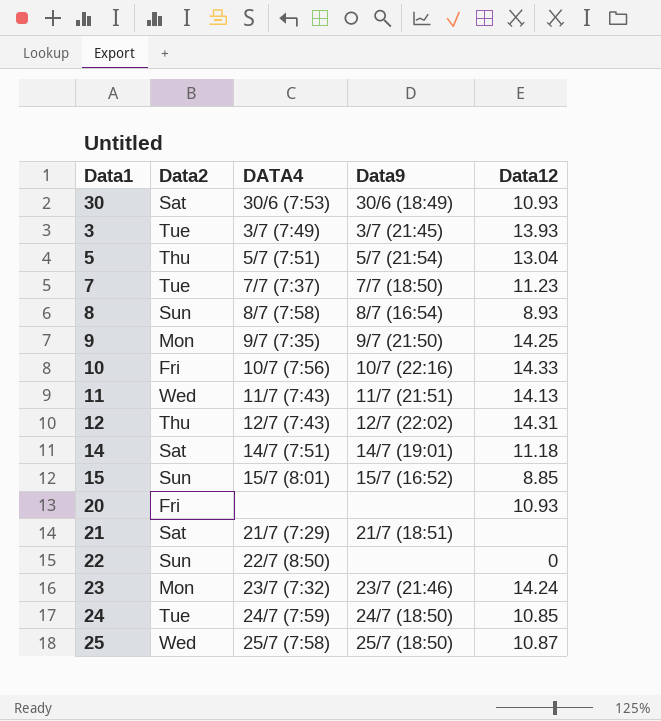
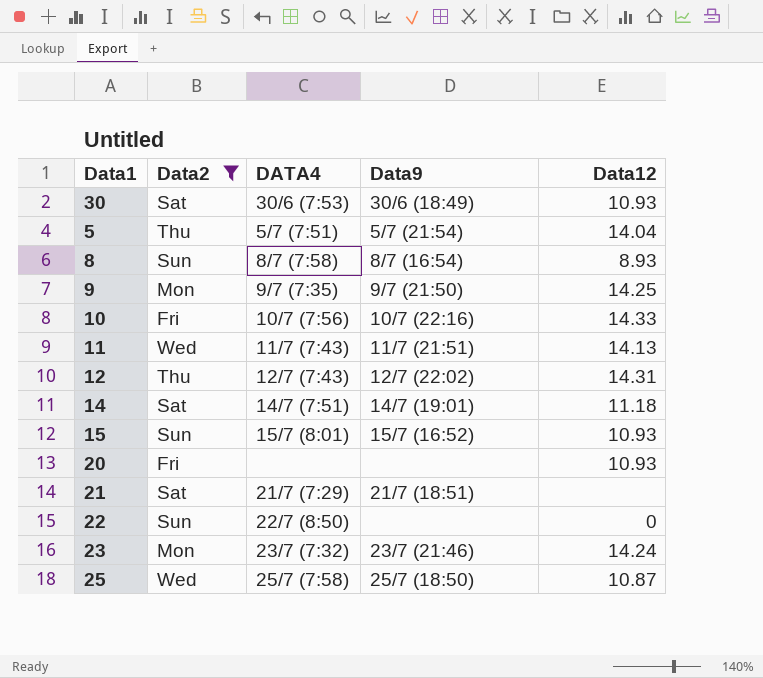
filter: none -> Data2 != Tue
5 | Data12: 13.04 -> 14.04
15 | Data12: 8.85 -> 10.93

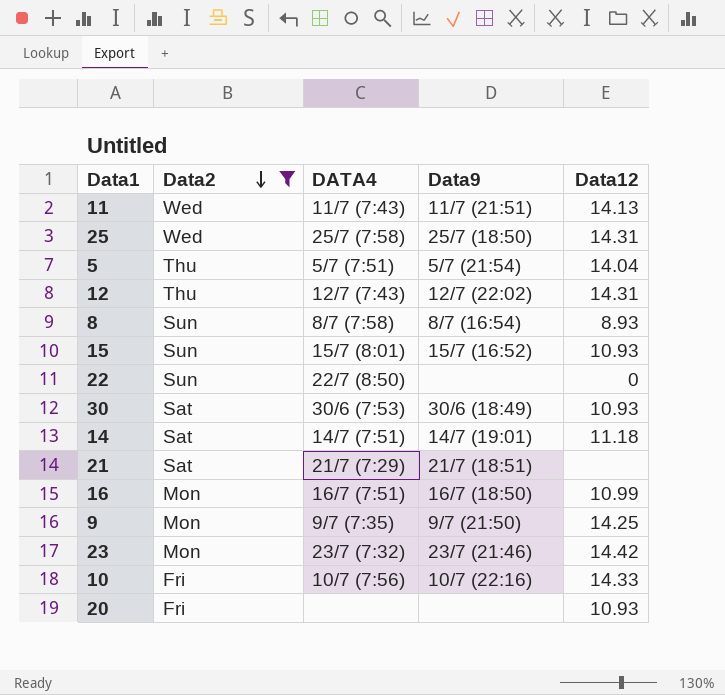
row order: none -> Data2 descending
25 | Data12: 10.87 -> 14.31
row 16: none -> Mon | 16/7 (7:51) | 16/7 (18:50) | 10.99
23 | Data12: 14.24 -> 14.42

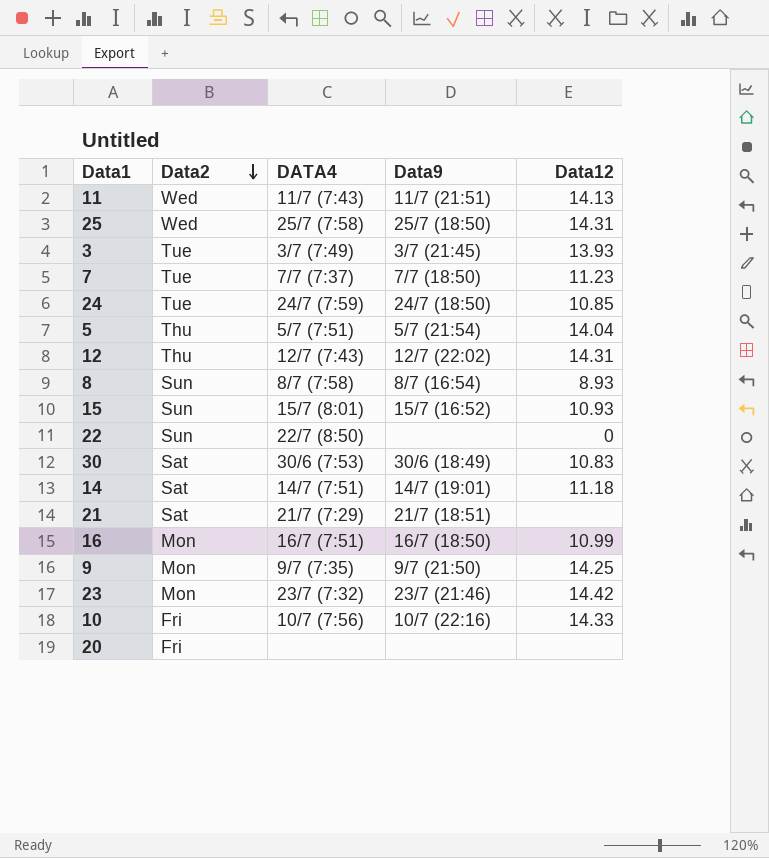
filter: Data2 != Tue -> none
30 | Data12: 10.93 -> 10.83
20 | Data12: 10.93 -> none

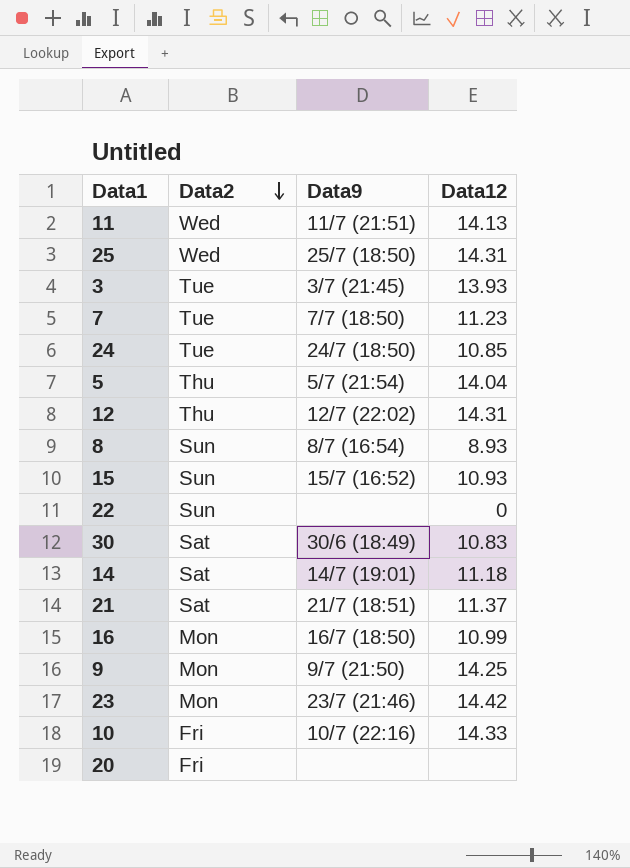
column DATA4 | position: 3 -> none
21 | Data12: none -> 11.37

